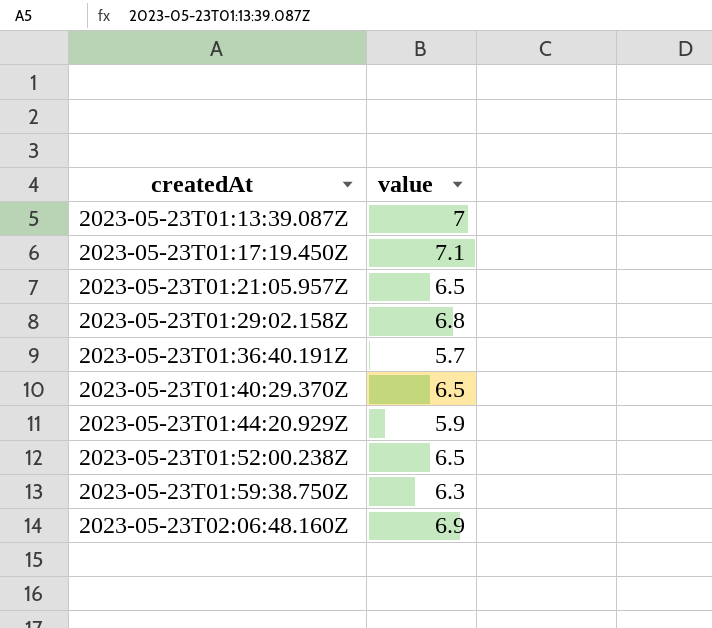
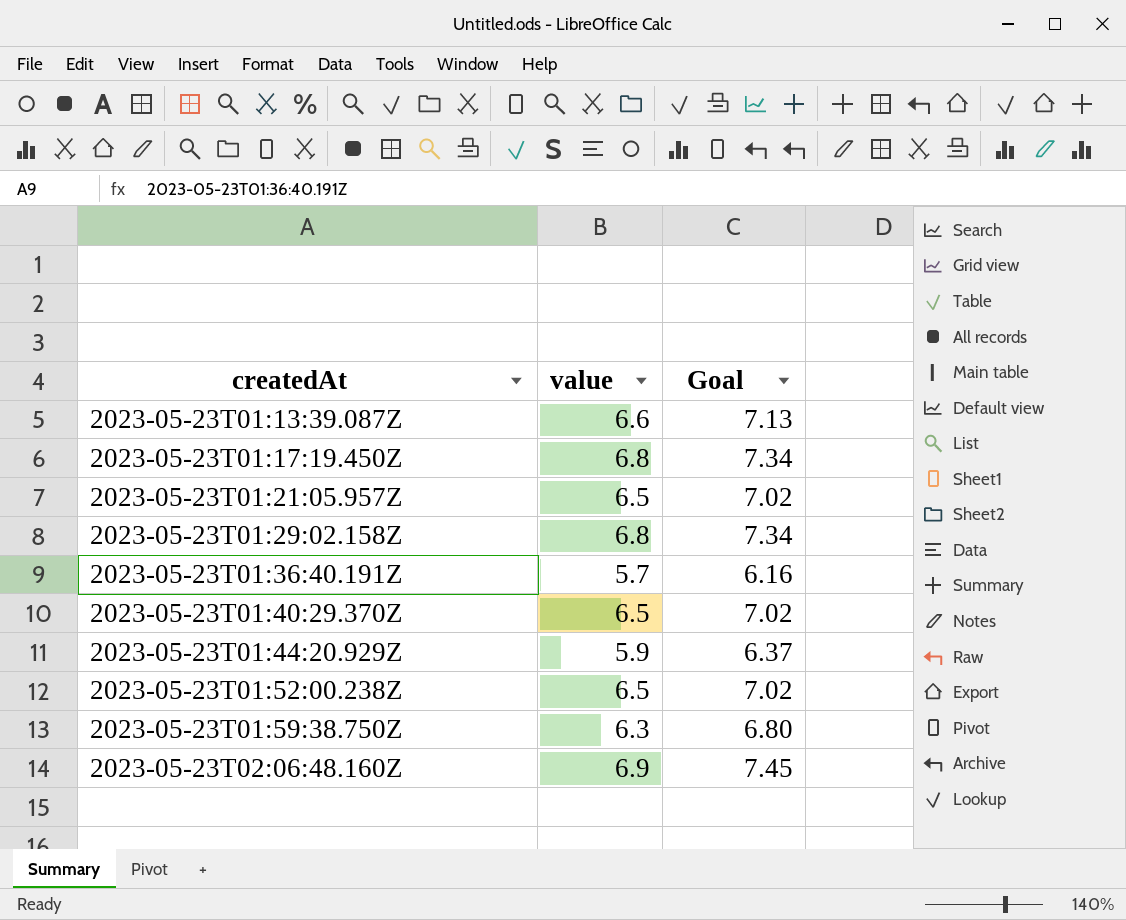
column Goal | formula: none -> [value] * 1.08
2023-05-23T01:13:39.087Z | value: 7 -> 6.6
2023-05-23T01:17:19.450Z | value: 7.1 -> 6.8

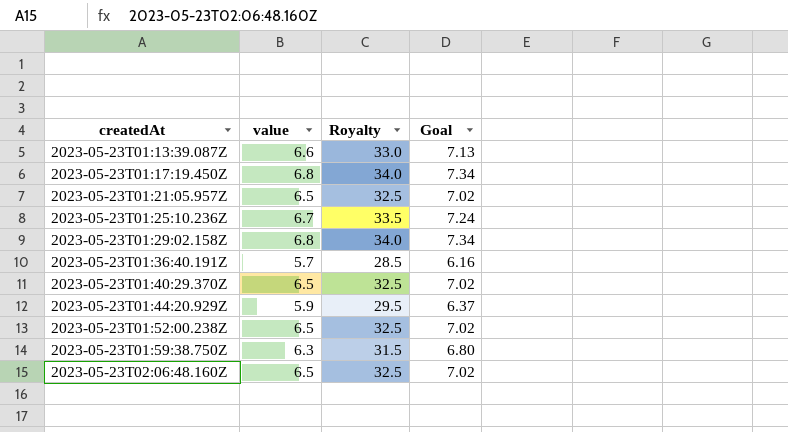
column Royalty | formula: none -> [value] * 5
row 2023-05-23T01:25:10.236Z: none -> 6.7 | 33.5 | 7.24
2023-05-23T02:06:48.160Z | value: 6.9 -> 6.5
2023-05-23T02:06:48.160Z | Goal: 7.45 -> 7.02

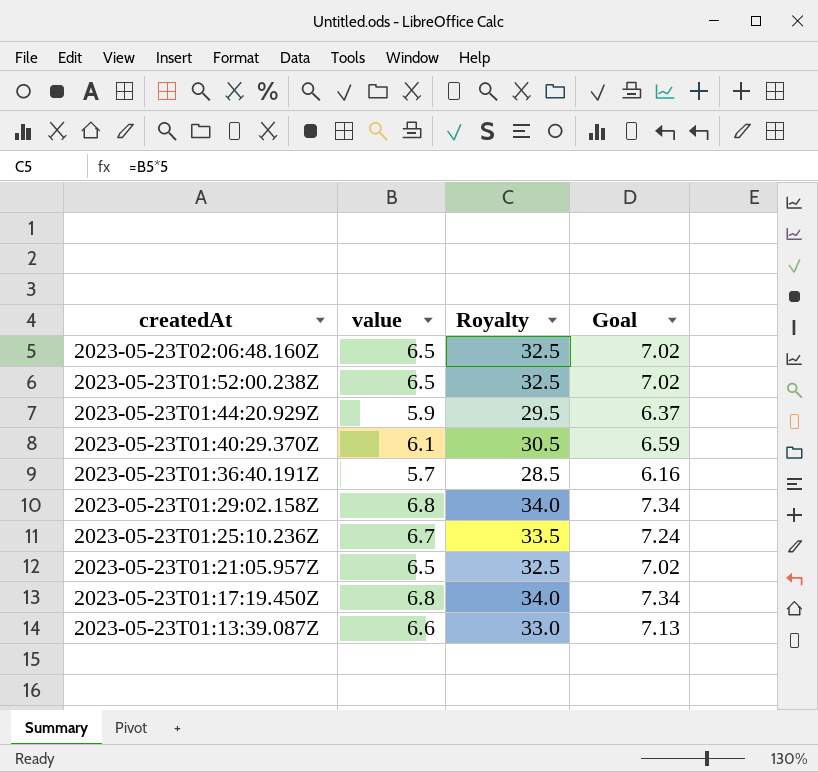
row order: createdAt ascending -> createdAt descending
row 2023-05-23T01:59:38.750Z: 6.3 | 31.5 | 6.80 -> none
2023-05-23T01:40:29.370Z | value: 6.5 -> 6.1
2023-05-23T01:40:29.370Z | Royalty: 32.5 -> 30.5
2023-05-23T01:40:29.370Z | Goal: 7.02 -> 6.59

